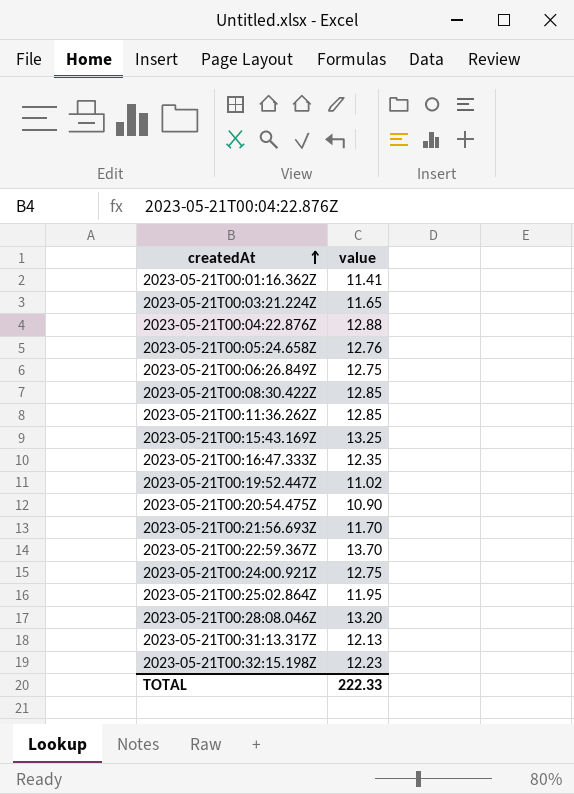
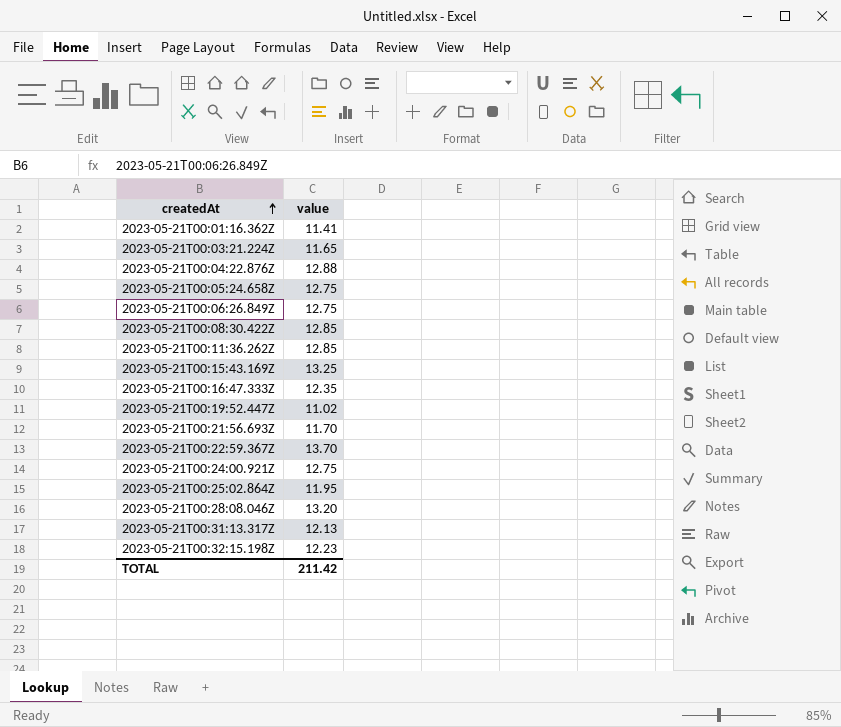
row 2023-05-21T00:20:54.475Z: 10.90 -> none
2023-05-21T00:05:24.658Z | value: 12.76 -> 12.75
TOTAL | value: 222.33 -> 211.42

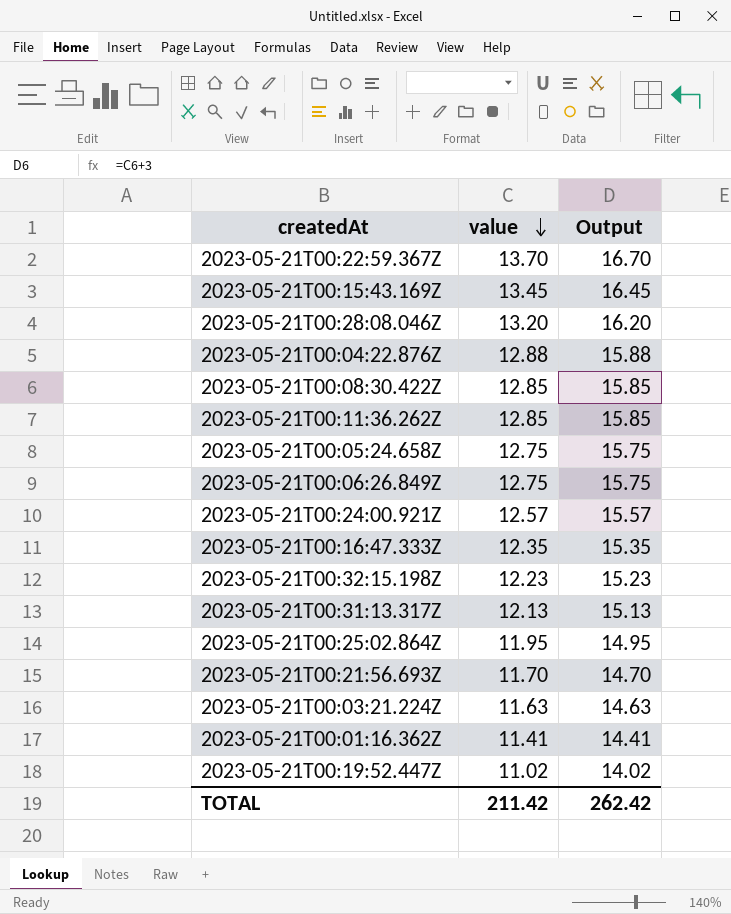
row order: createdAt ascending -> value descending
column Output | formula: none -> [value] + 3
2023-05-21T00:15:43.169Z | value: 13.25 -> 13.45
2023-05-21T00:24:00.921Z | value: 12.75 -> 12.57
2023-05-21T00:03:21.224Z | value: 11.65 -> 11.63

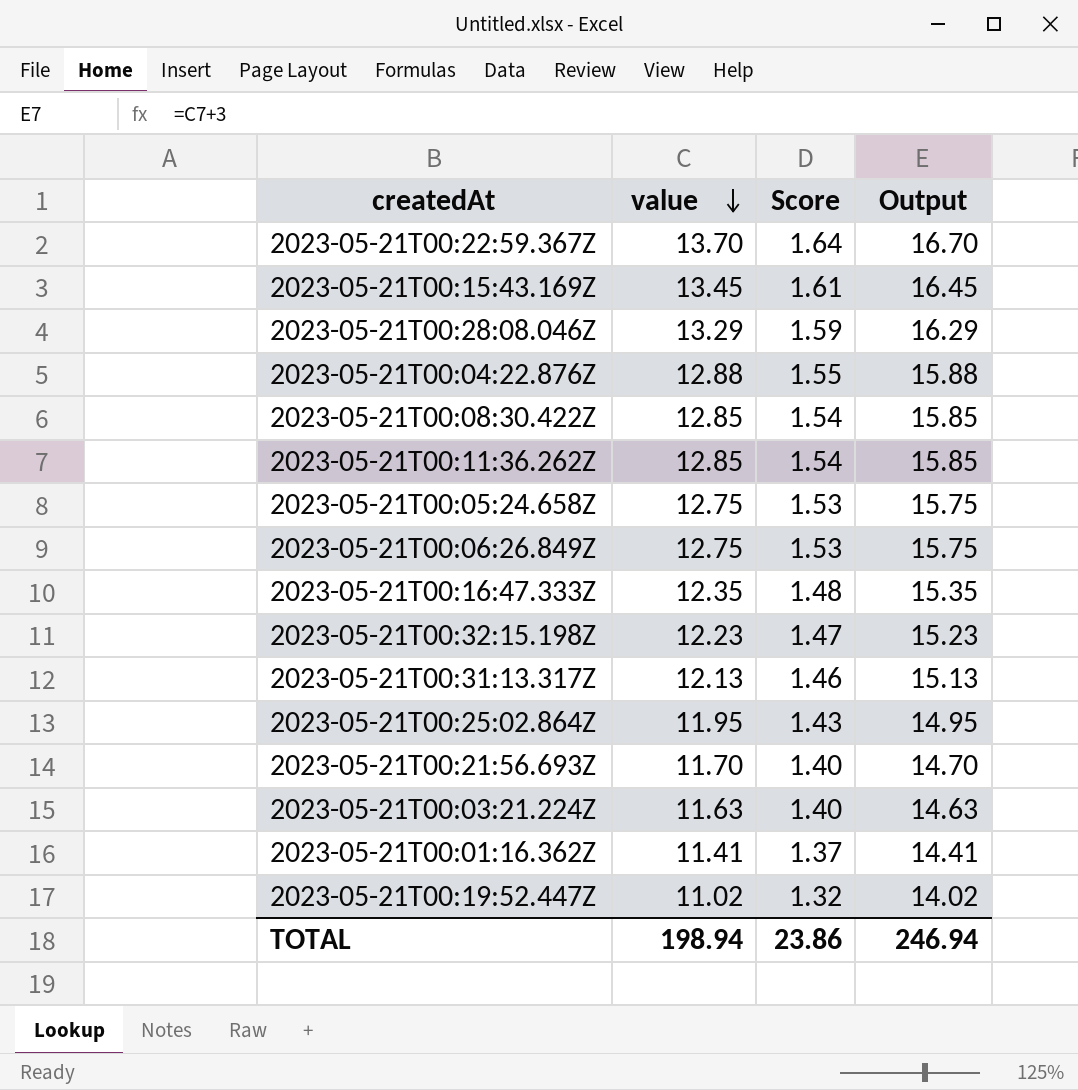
column Score | formula: none -> [value] * 0.12
row 2023-05-21T00:24:00.921Z: 12.57 | 15.57 -> none
2023-05-21T00:28:08.046Z | value: 13.20 -> 13.29
2023-05-21T00:28:08.046Z | Output: 16.20 -> 16.29
TOTAL | value: 211.42 -> 198.94
TOTAL | Output: 262.42 -> 246.94

